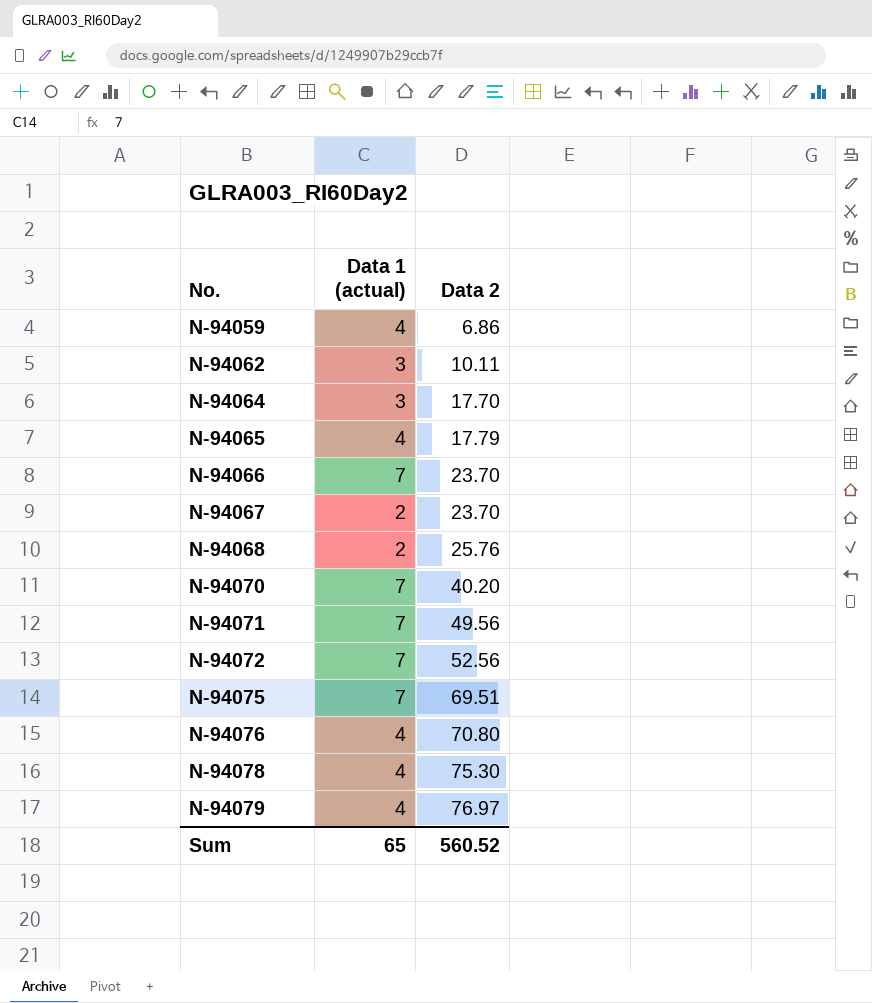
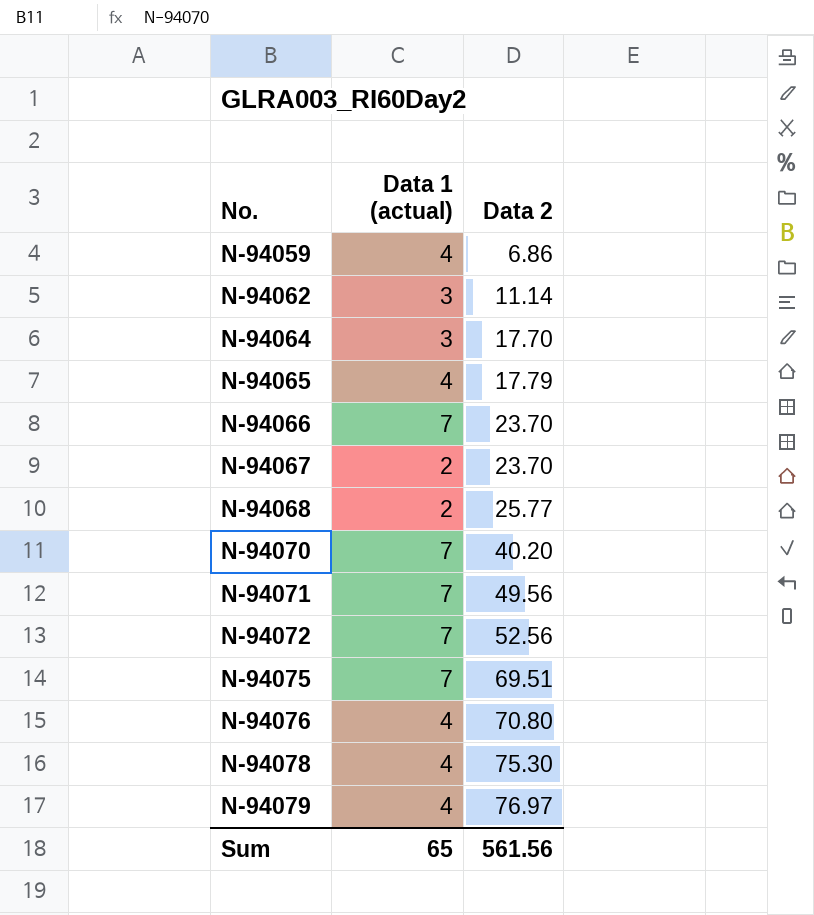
N-94062 | Data 2: 10.11 -> 11.14
N-94068 | Data 2: 25.76 -> 25.77
Sum | Data 2: 560.52 -> 561.56

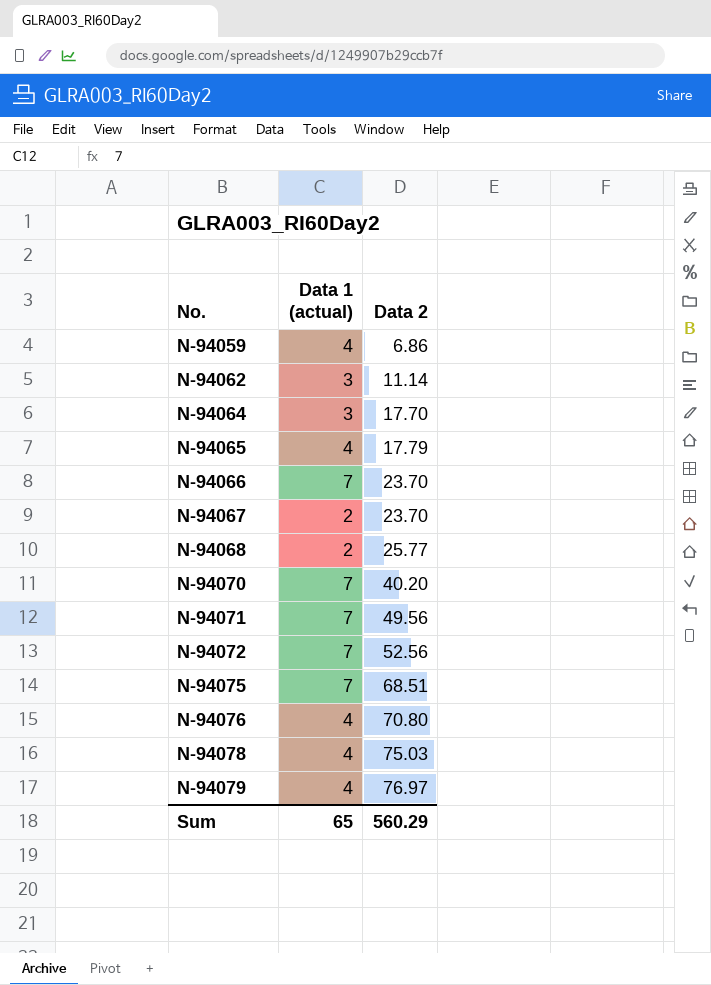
N-94075 | Data 2: 69.51 -> 68.51
N-94078 | Data 2: 75.30 -> 75.03
Sum | Data 2: 561.56 -> 560.29

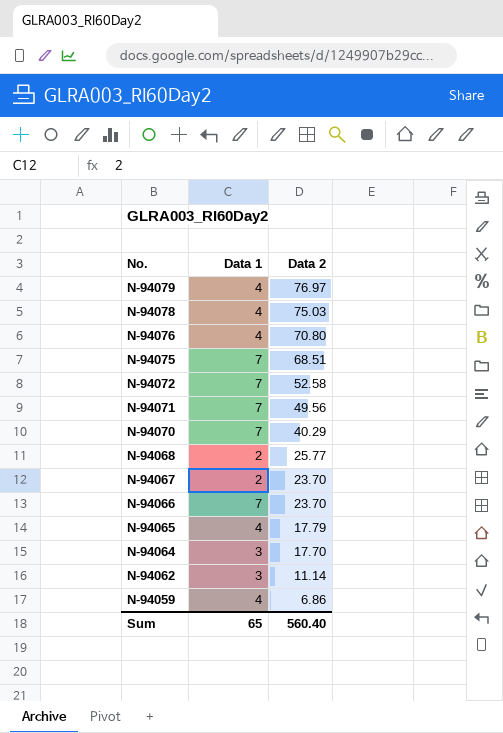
row order: No. ascending -> No. descending
column name: Data 1 (actual) -> Data 1
N-94072 | Data 2: 52.56 -> 52.58
N-94070 | Data 2: 40.20 -> 40.29
Sum | Data 2: 560.29 -> 560.40

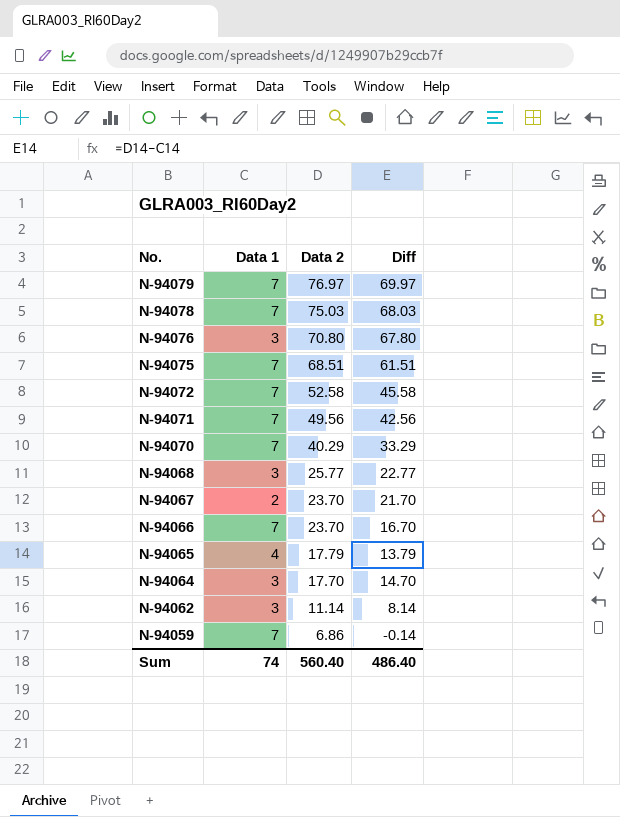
column Diff | formula: none -> [Data 2] - [Data 1]
N-94079 | Data 1: 4 -> 7
N-94078 | Data 1: 4 -> 7
N-94076 | Data 1: 4 -> 3
N-94068 | Data 1: 2 -> 3
N-94059 | Data 1: 4 -> 7
Sum | Data 1: 65 -> 74

